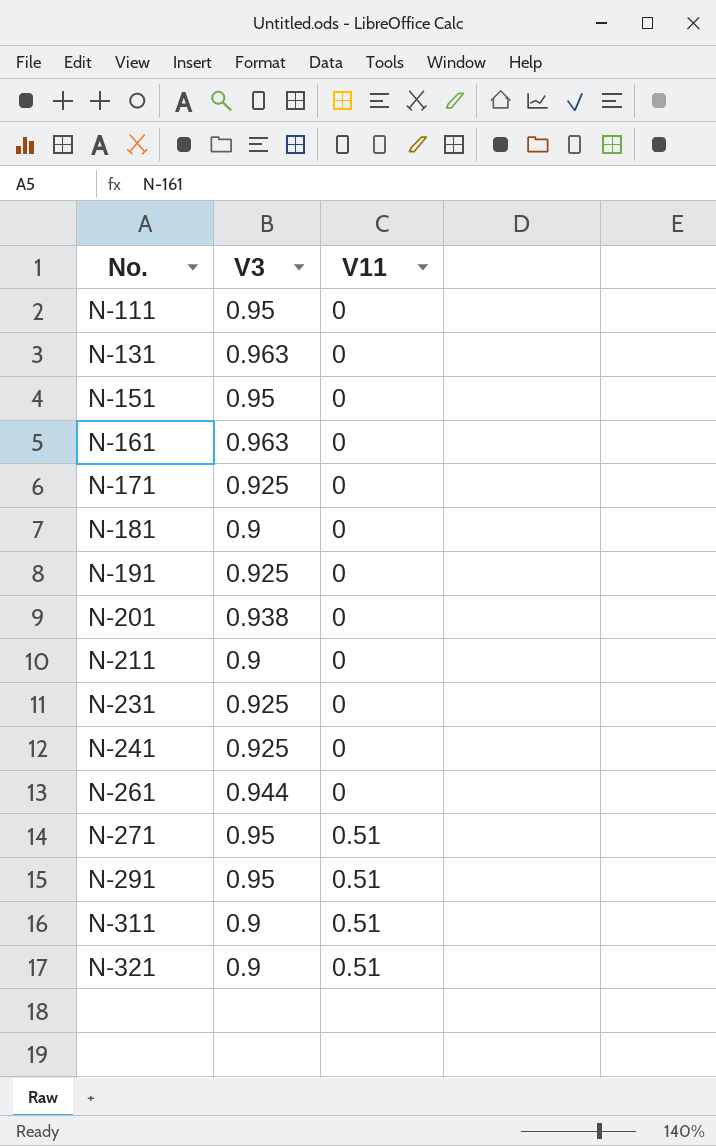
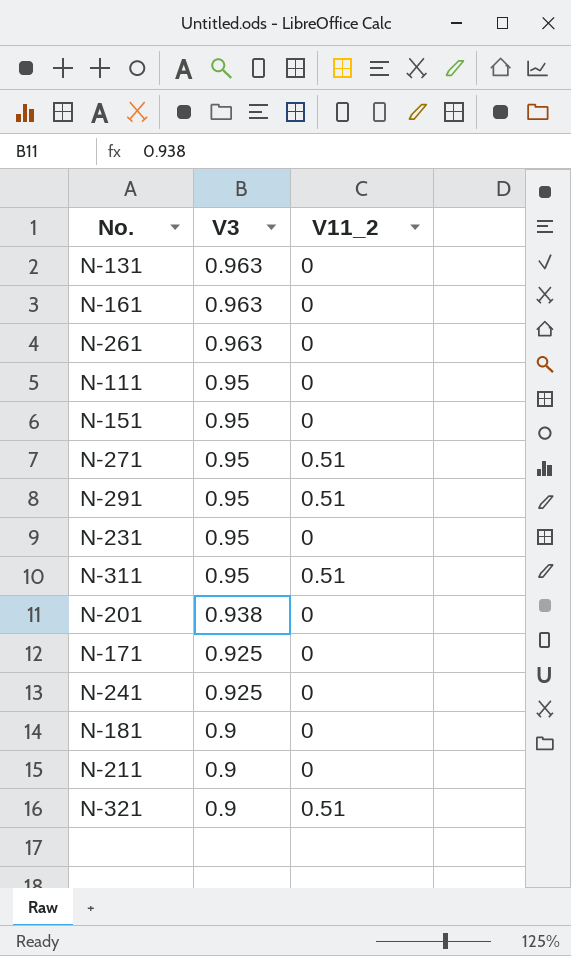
row order: No. ascending -> V3 descending
column name: V11 -> V11_2
row N-191: 0.925 | 0 -> none
N-261 | V3: 0.944 -> 0.963
N-231 | V3: 0.925 -> 0.95
N-311 | V3: 0.9 -> 0.95

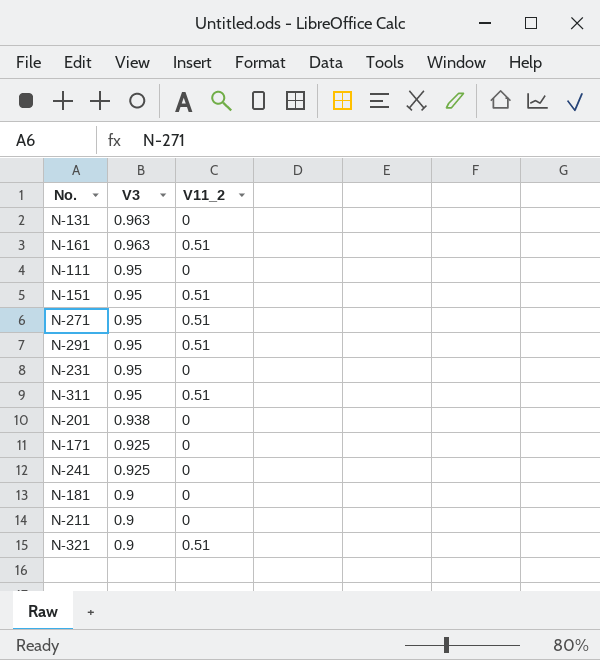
row N-261: 0.963 | 0 -> none
N-161 | V11_2: 0 -> 0.51
N-151 | V11_2: 0 -> 0.51

